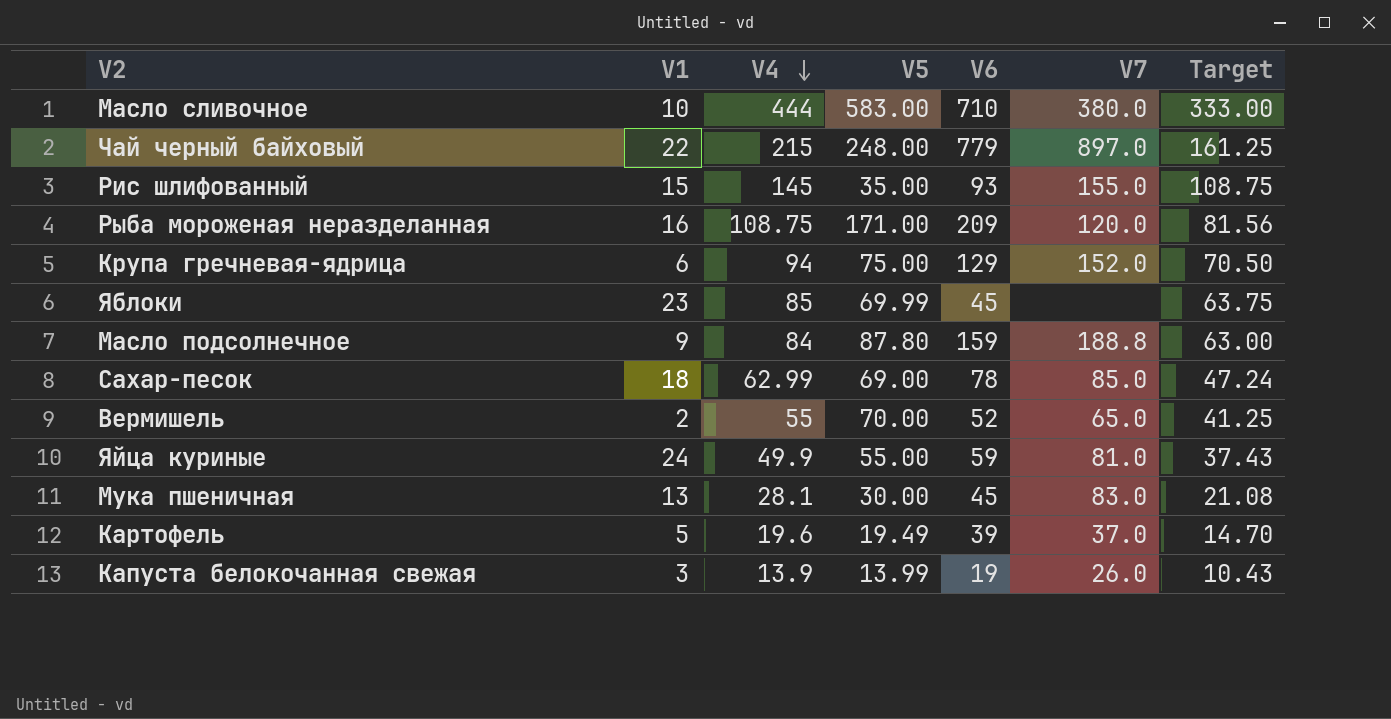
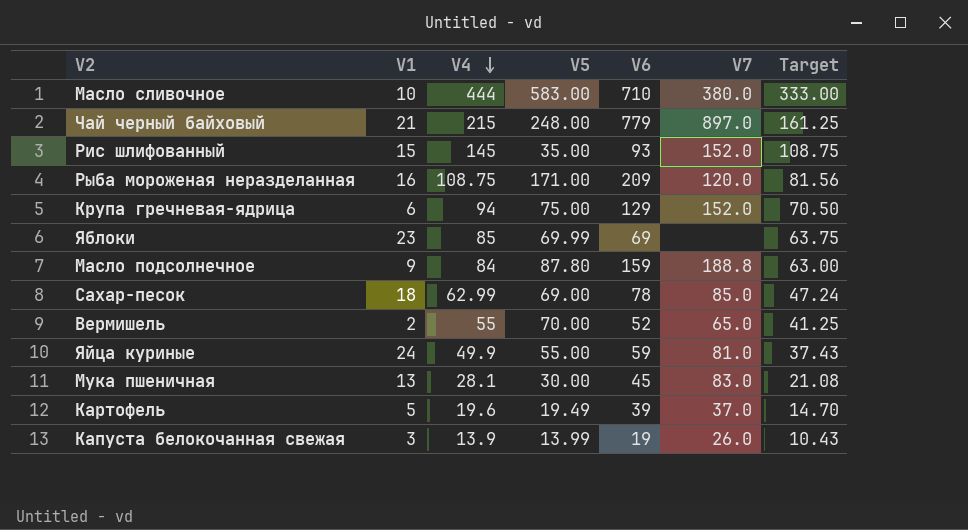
Чай черный байховый | V1: 22 -> 21
Рис шлифованный | V7: 155.0 -> 152.0
Яблоки | V6: 45 -> 69

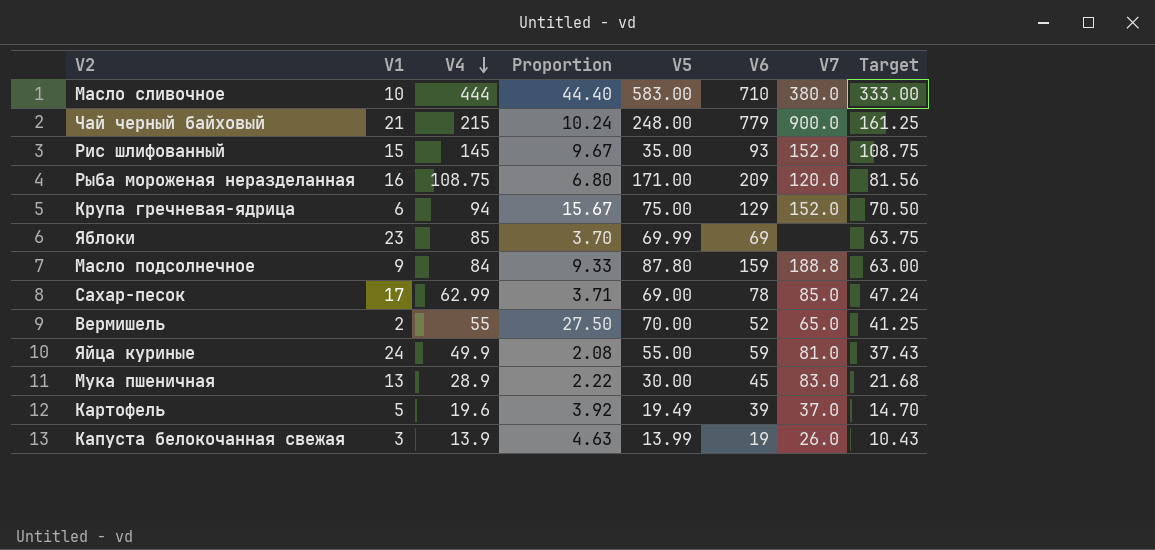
column Proportion | formula: none -> [V4] / [V1]
Чай черный байховый | V7: 897.0 -> 900.0
Сахар-песок | V1: 18 -> 17
Мука пшеничная | V4: 28.1 -> 28.9
Мука пшеничная | Target: 21.08 -> 21.68

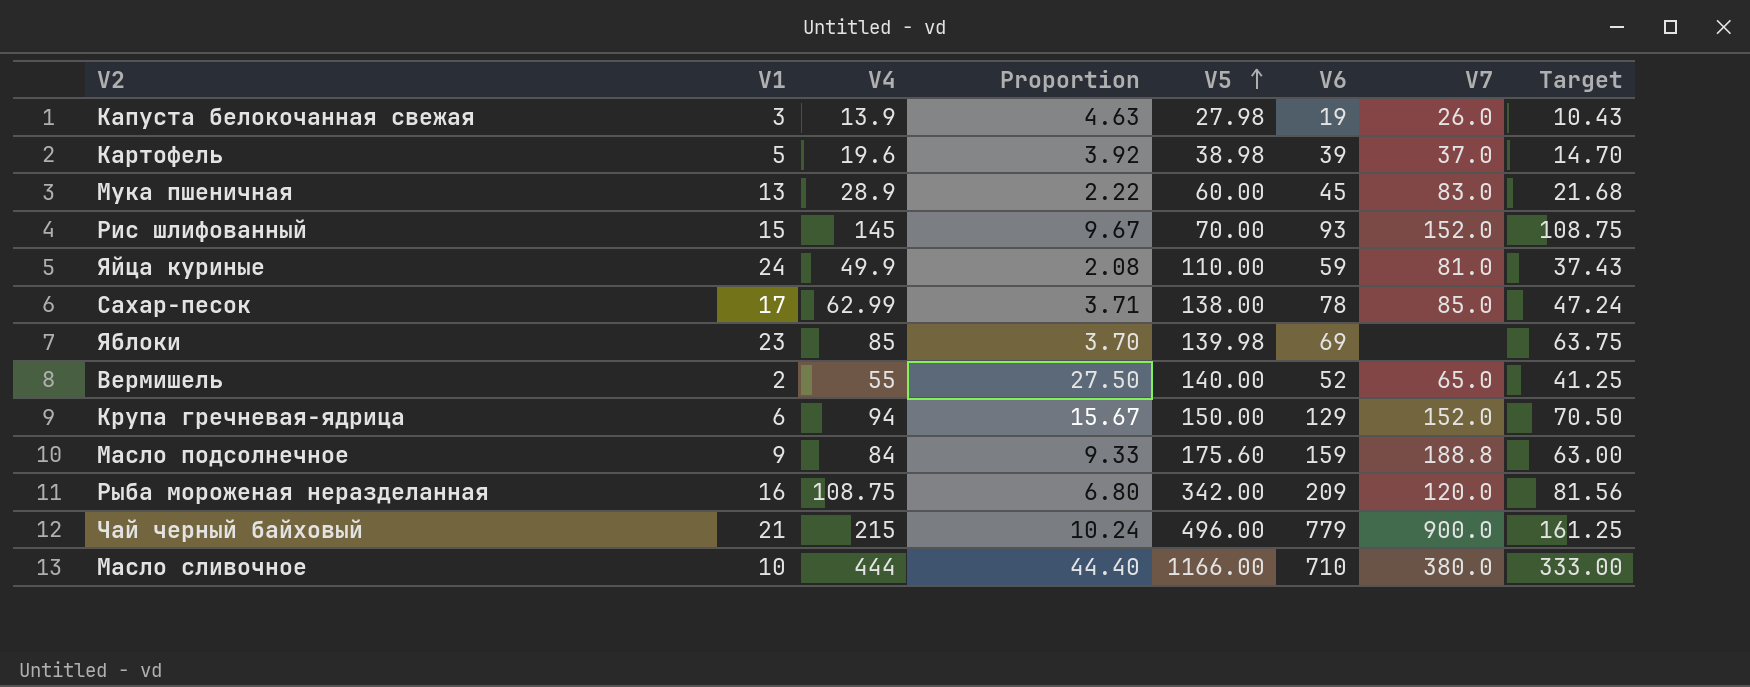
row order: V4 descending -> V5 ascending
Капуста белокочанная свежая | V5: 13.99 -> 27.98
Картофель | V5: 19.49 -> 38.98
Мука пшеничная | V5: 30.00 -> 60.00
Рис шлифованный | V5: 35.00 -> 70.00
Яйца куриные | V5: 55.00 -> 110.00
Сахар-песок | V5: 69.00 -> 138.00
Яблоки | V5: 69.99 -> 139.98
Вермишель | V5: 70.00 -> 140.00
Крупа гречневая-ядрица | V5: 75.00 -> 150.00
Масло подсолнечное | V5: 87.80 -> 175.60
Рыба мороженая неразделанная | V5: 171.00 -> 342.00
Чай черный байховый | V5: 248.00 -> 496.00
Масло сливочное | V5: 583.00 -> 1166.00

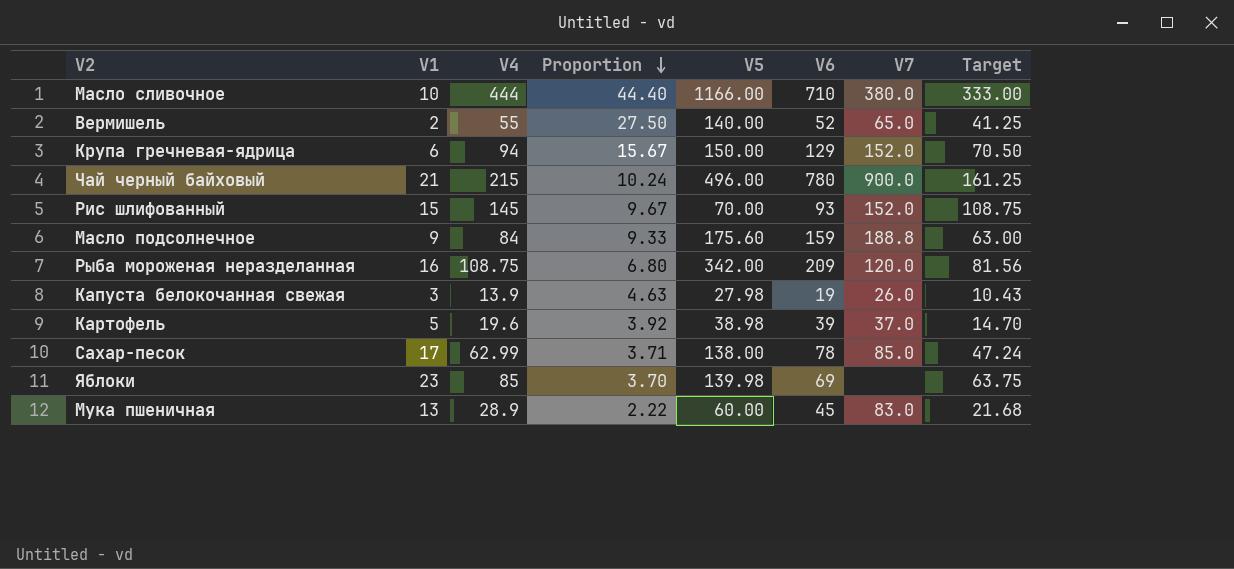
row order: V5 ascending -> Proportion descending
row Яйца куриные: 24 | 49.9 | 2.08 | 110.00 | 59 | 81.0 | 37.43 -> none
Чай черный байховый | V6: 779 -> 780

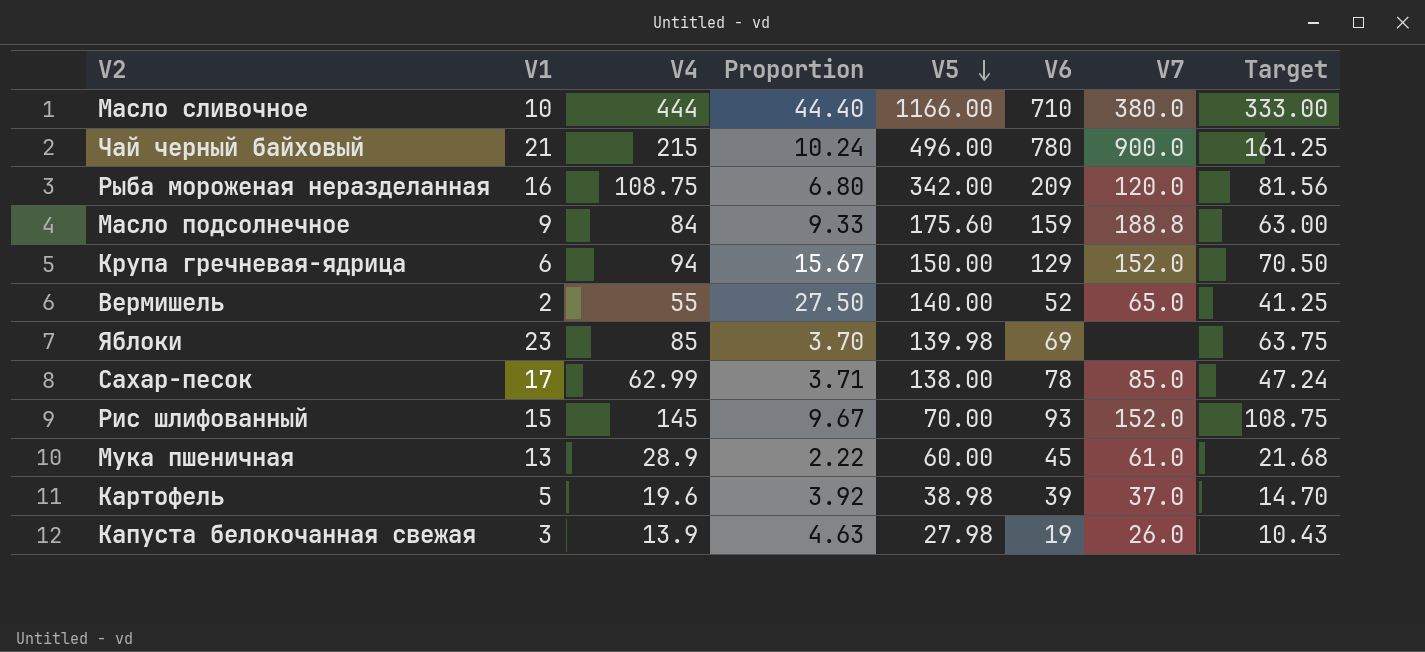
row order: Proportion descending -> V5 descending
Мука пшеничная | V7: 83.0 -> 61.0

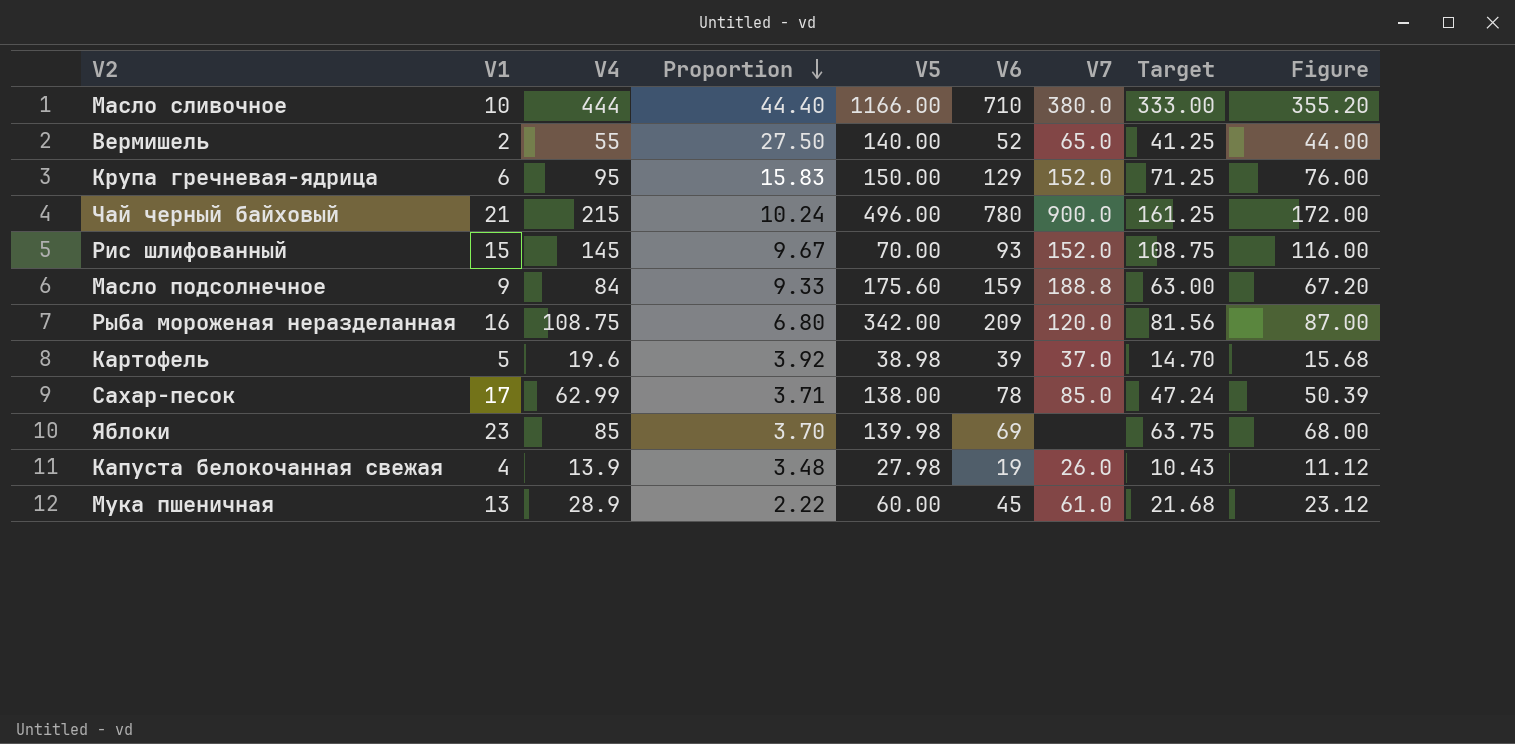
row order: V5 descending -> Proportion descending
column Figure | formula: none -> [V4] * 0.8
Крупа гречневая-ядрица | V4: 94 -> 95
Крупа гречневая-ядрица | Proportion: 15.67 -> 15.83
Крупа гречневая-ядрица | Target: 70.50 -> 71.25
Капуста белокочанная свежая | V1: 3 -> 4
Капуста белокочанная свежая | Proportion: 4.63 -> 3.48

